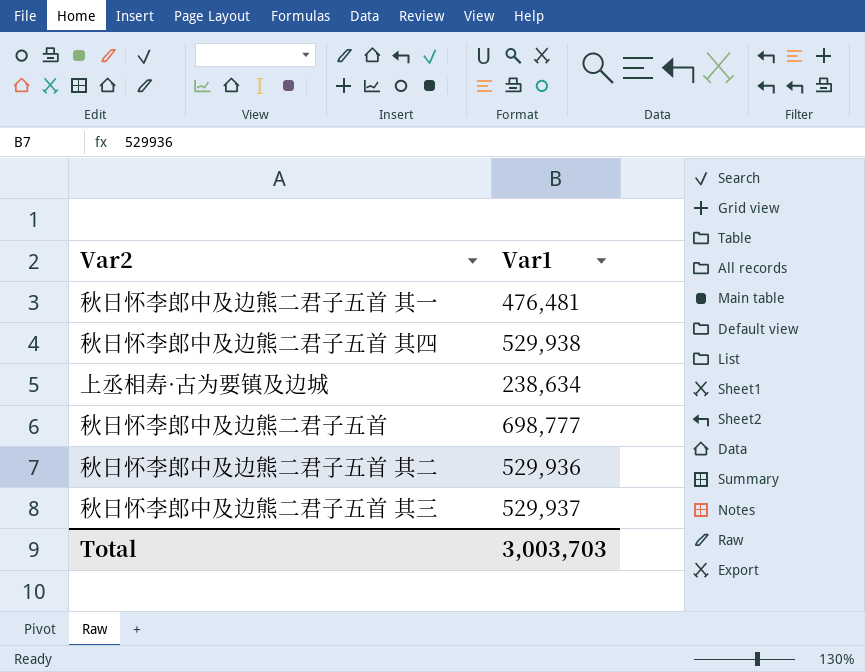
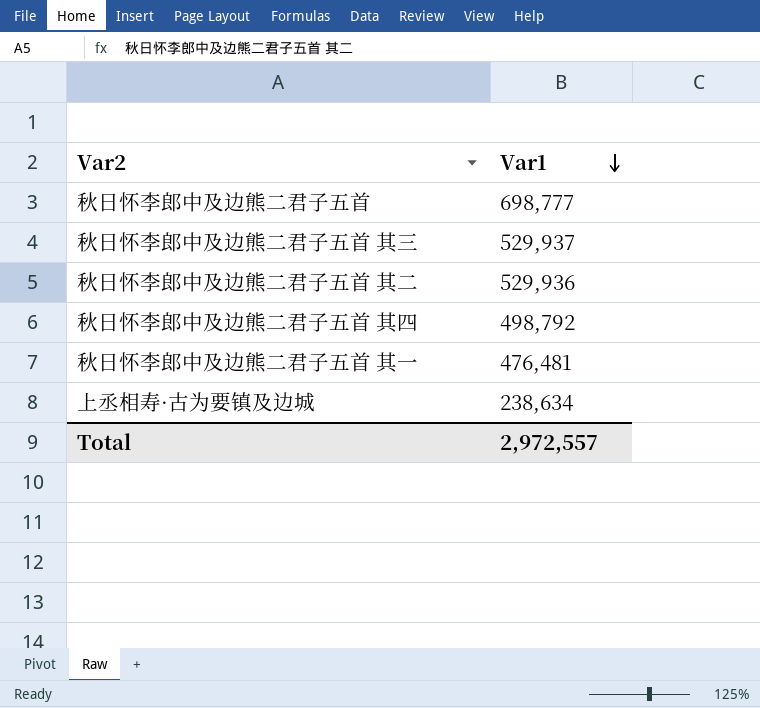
row order: none -> Var1 descending
秋日怀李郎中及边熊二君子五首 其四 | Var1: 529,938 -> 498,792
Total | Var1: 3,003,703 -> 2,972,557

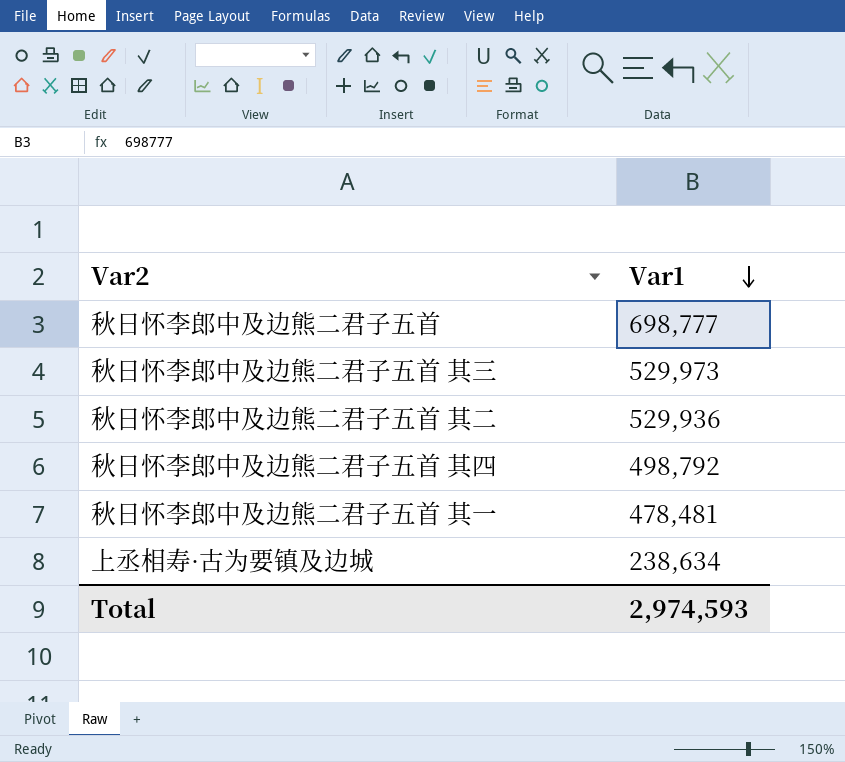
秋日怀李郎中及边熊二君子五首 其三 | Var1: 529,937 -> 529,973
秋日怀李郎中及边熊二君子五首 其一 | Var1: 476,481 -> 478,481
Total | Var1: 2,972,557 -> 2,974,593

